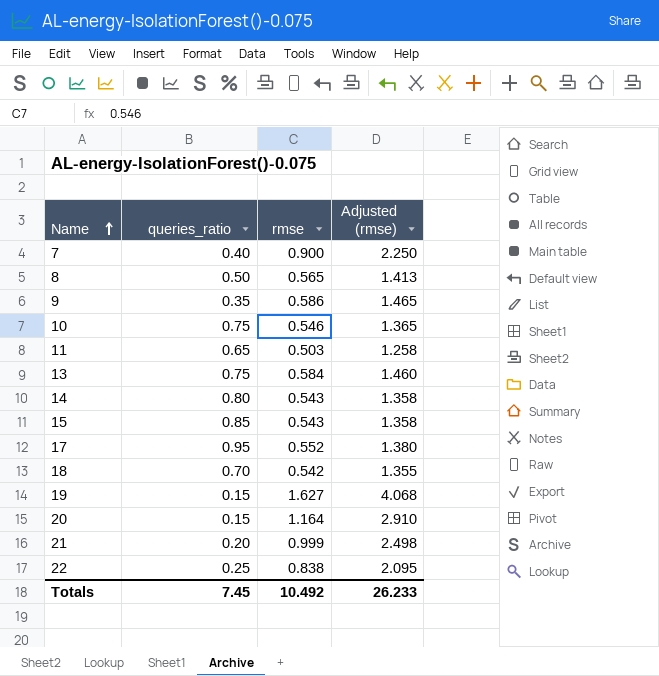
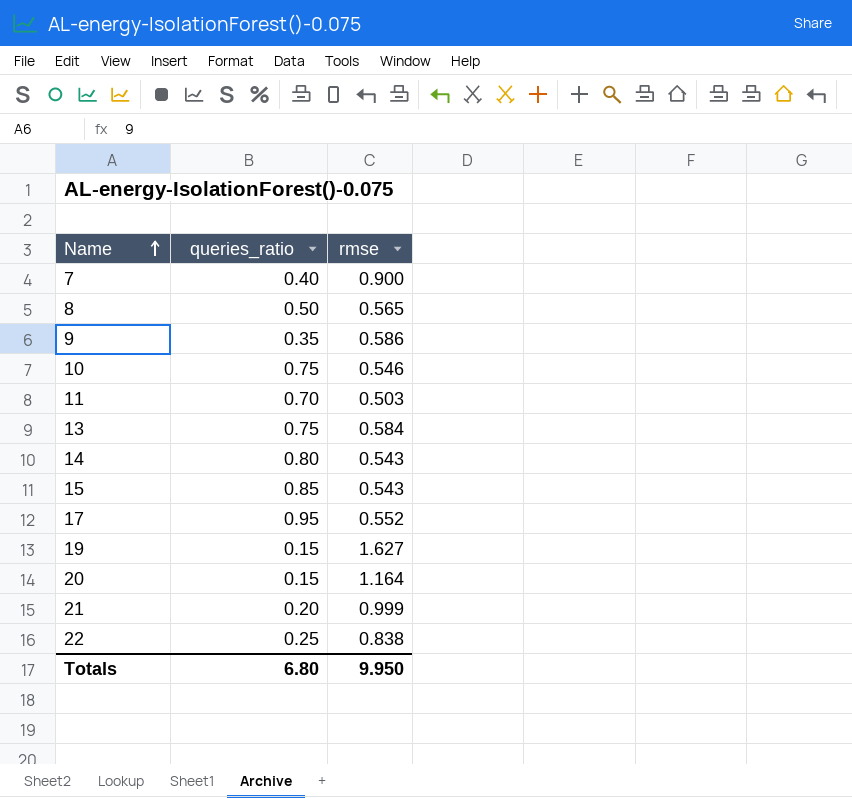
column Adjusted (rmse) | formula: [rmse] * 2.5 -> none
row 18: 0.70 | 0.542 | 1.355 -> none
11 | queries_ratio: 0.65 -> 0.70
Totals | queries_ratio: 7.45 -> 6.80
Totals | rmse: 10.492 -> 9.950

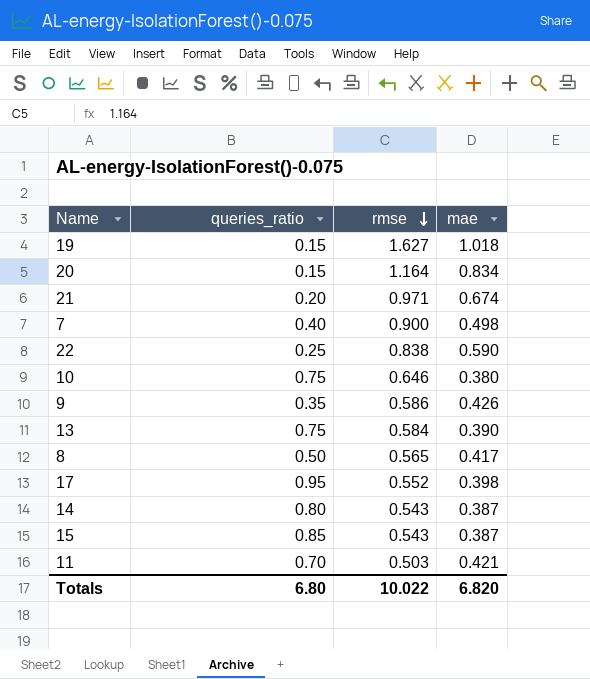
row order: Name ascending -> rmse descending
column mae | position: none -> 4
21 | rmse: 0.999 -> 0.971
10 | rmse: 0.546 -> 0.646
Totals | rmse: 9.950 -> 10.022

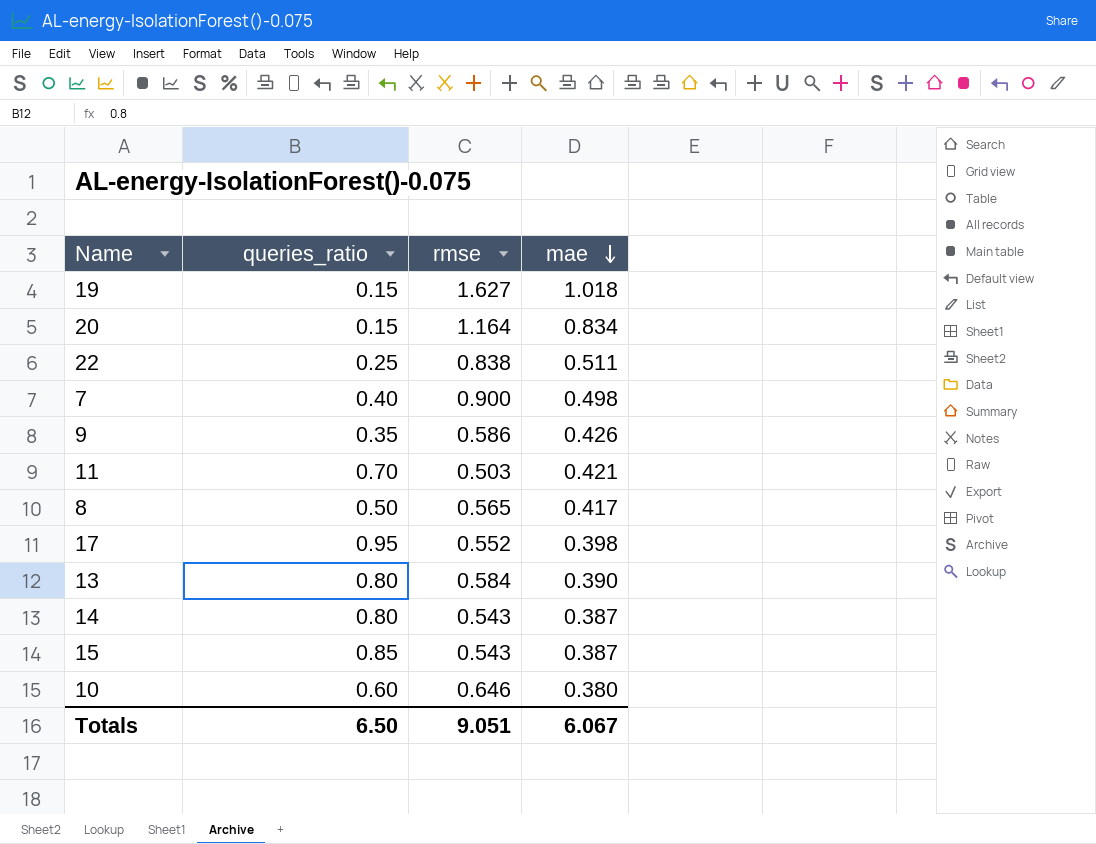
row order: rmse descending -> mae descending
row 21: 0.20 | 0.971 | 0.674 -> none
22 | mae: 0.590 -> 0.511
13 | queries_ratio: 0.75 -> 0.80
10 | queries_ratio: 0.75 -> 0.60
Totals | queries_ratio: 6.80 -> 6.50
Totals | rmse: 10.022 -> 9.051
Totals | mae: 6.820 -> 6.067

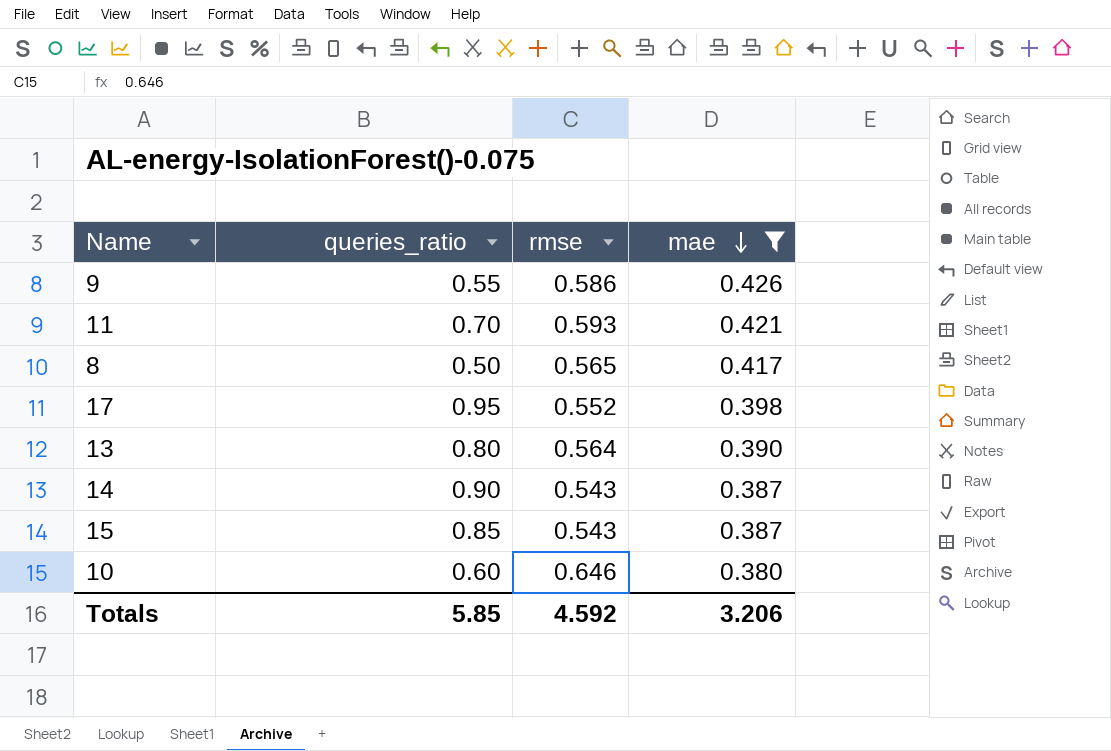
filter: none -> mae <= 0.426
9 | queries_ratio: 0.35 -> 0.55
11 | rmse: 0.503 -> 0.593
13 | rmse: 0.584 -> 0.564
14 | queries_ratio: 0.80 -> 0.90
Totals | queries_ratio: 6.50 -> 5.85
Totals | rmse: 9.051 -> 4.592
Totals | mae: 6.067 -> 3.206

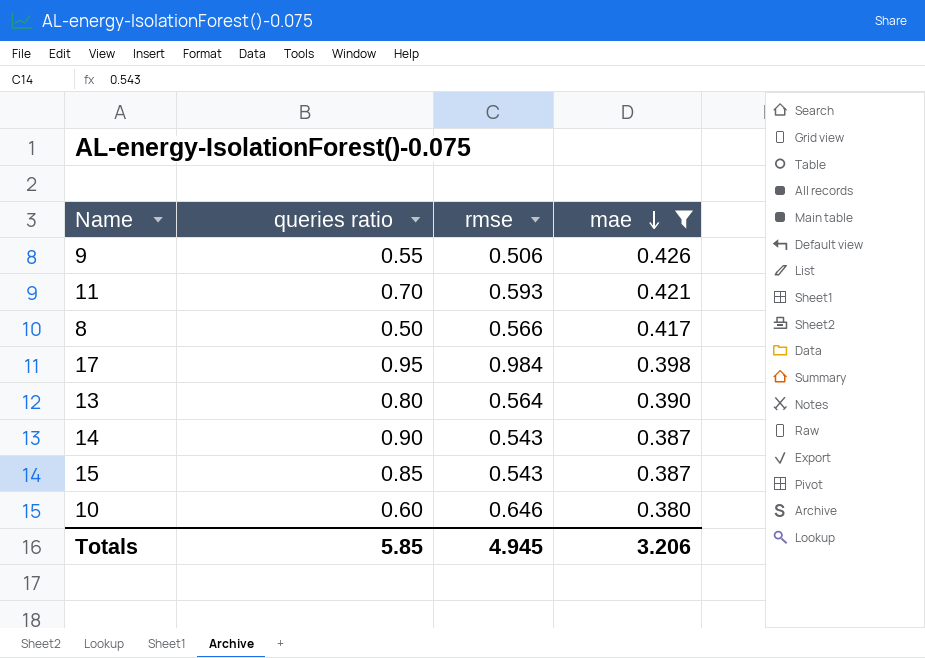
column name: queries_ratio -> queries ratio
9 | rmse: 0.586 -> 0.506
8 | rmse: 0.565 -> 0.566
17 | rmse: 0.552 -> 0.984
Totals | rmse: 4.592 -> 4.945

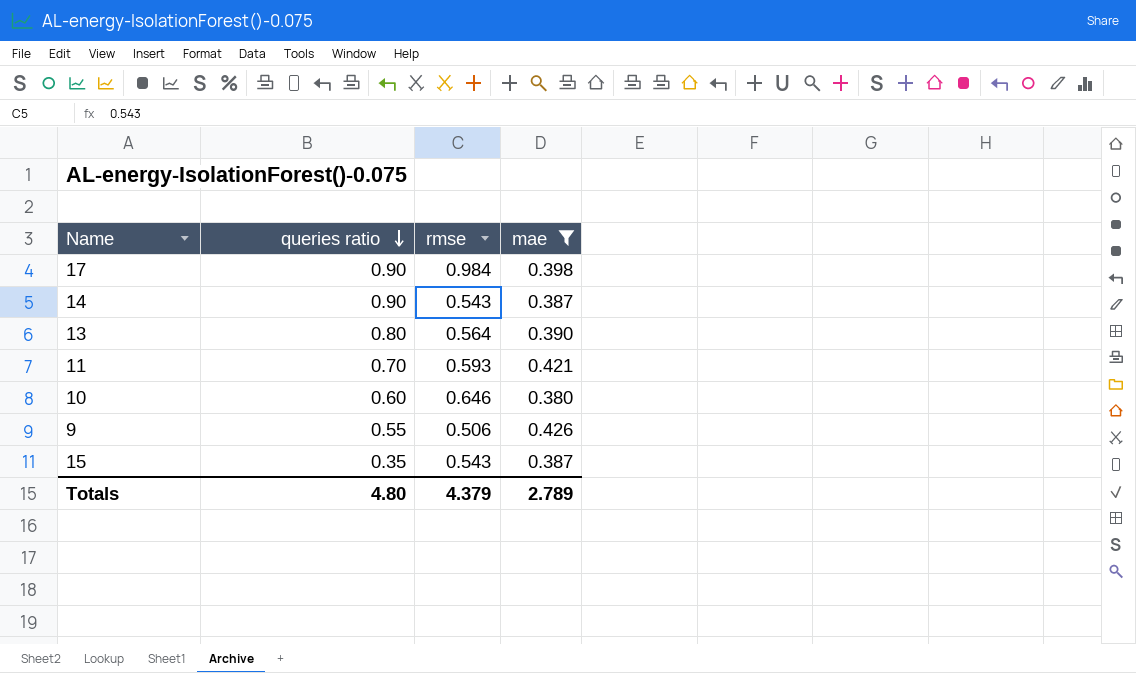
row order: mae descending -> queries ratio descending
row 8: 0.50 | 0.566 | 0.417 -> none
17 | queries ratio: 0.95 -> 0.90
15 | queries ratio: 0.85 -> 0.35
Totals | queries ratio: 5.85 -> 4.80
Totals | rmse: 4.945 -> 4.379
Totals | mae: 3.206 -> 2.789

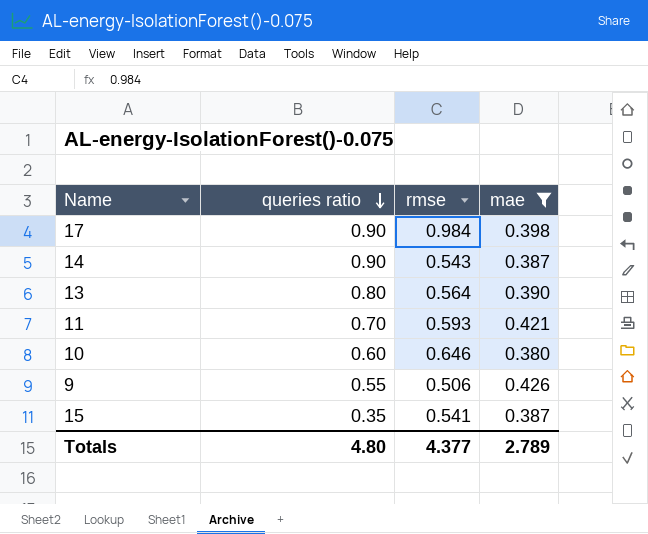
15 | rmse: 0.543 -> 0.541
Totals | rmse: 4.379 -> 4.377

